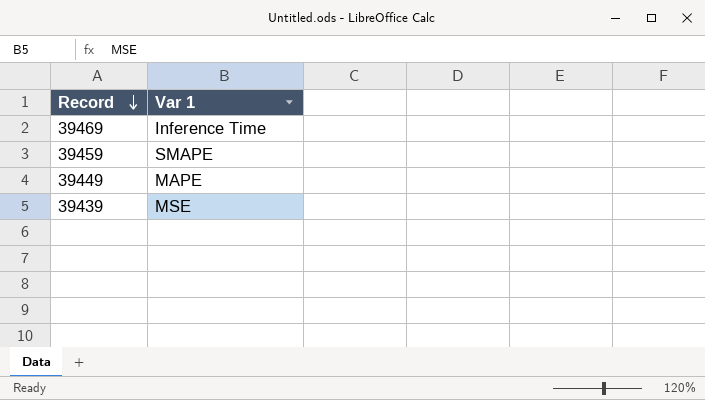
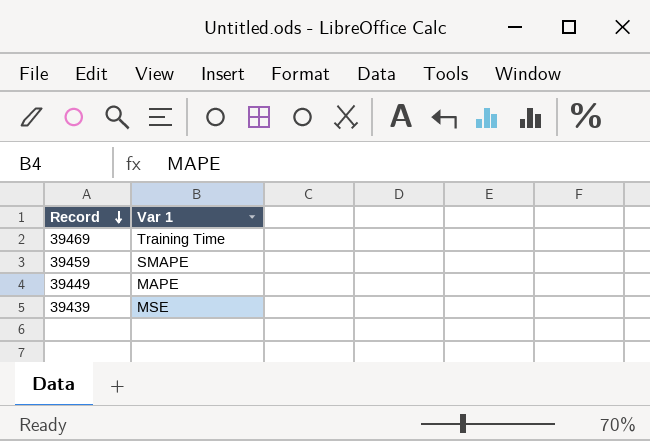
39469 | Var 1: Inference Time -> Training Time

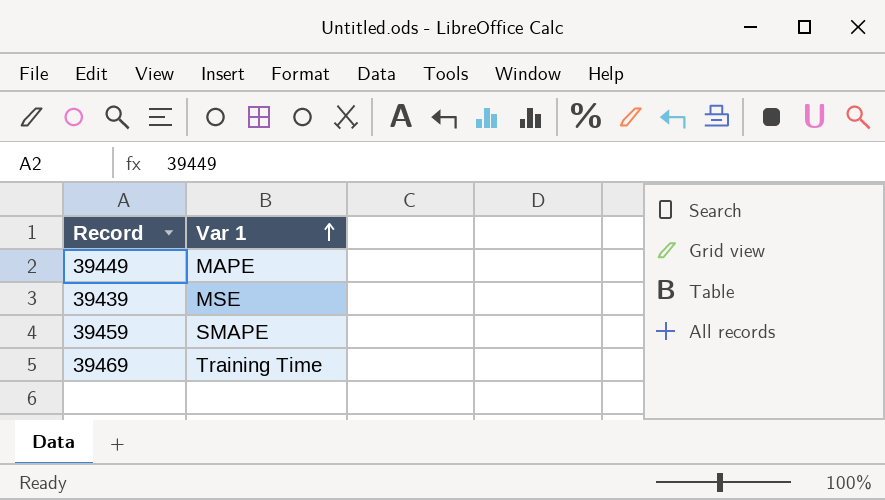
row order: Record descending -> Var 1 ascending

